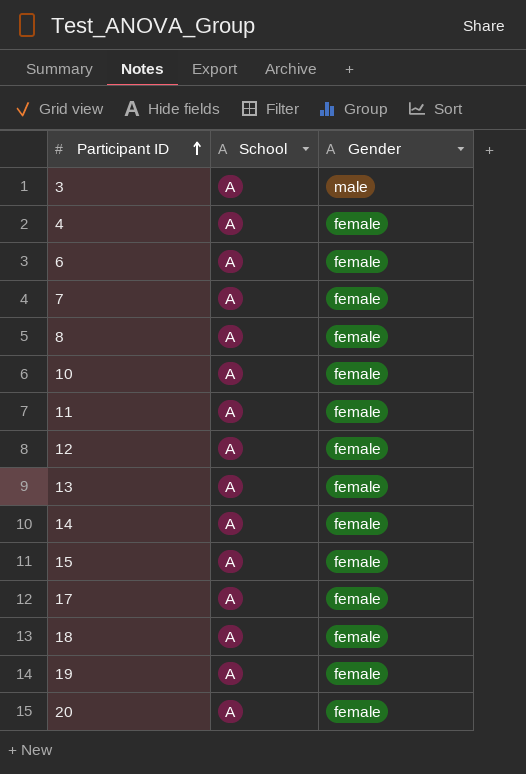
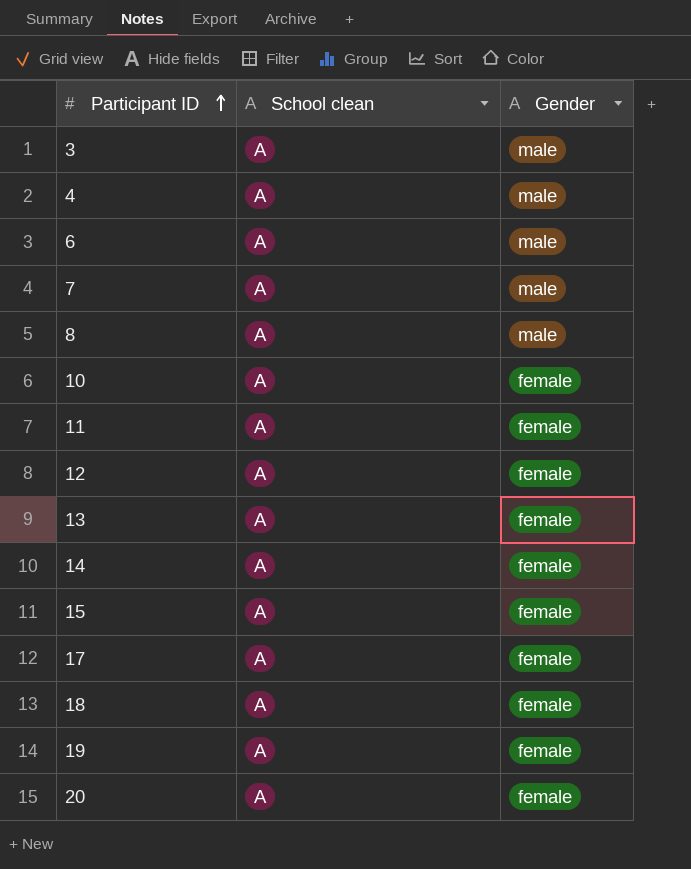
column name: School -> School clean
4 | Gender: female -> male
6 | Gender: female -> male
7 | Gender: female -> male
8 | Gender: female -> male

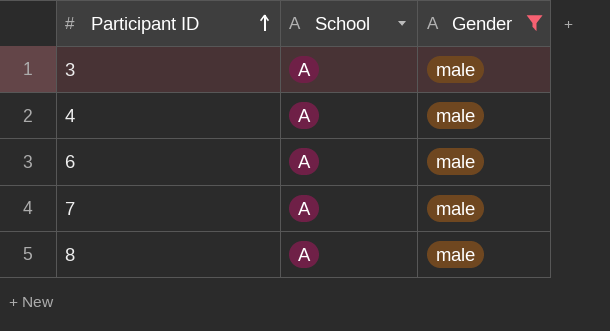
filter: none -> Gender = male
column name: School clean -> School

